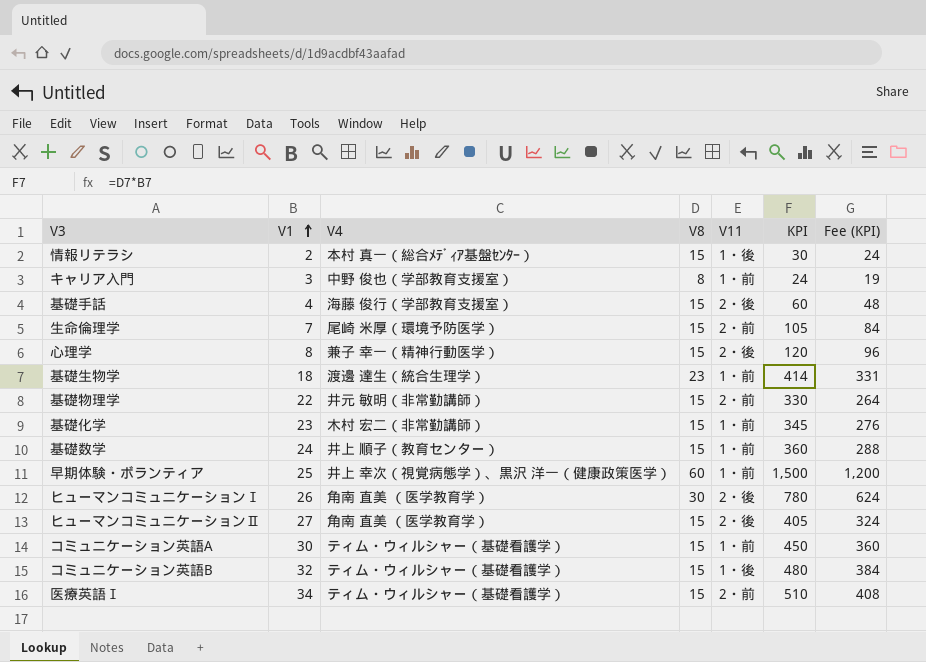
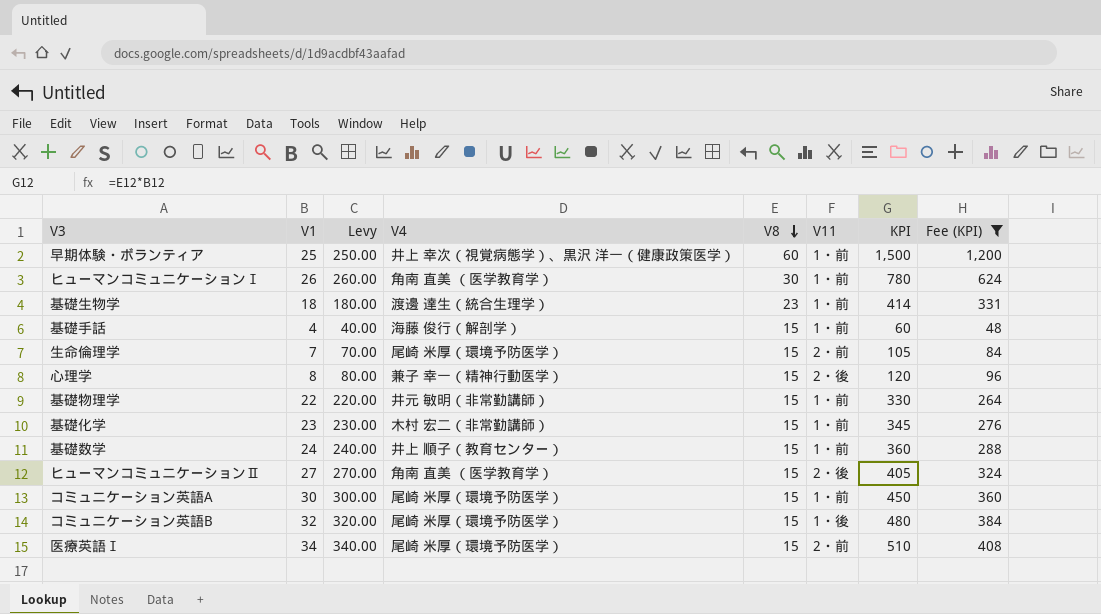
filter: none -> Fee (KPI) >= 48
row order: V1 ascending -> V8 descending
column Levy | formula: none -> [V1] * 10
ヒューマンコミュニケーションⅠ | V11: 2・後 -> 1・前
基礎手話 | V4: 海藤 俊行（学部教育支援室） -> 海藤 俊行（解剖学）
基礎手話 | V11: 2・後 -> 1・前
基礎物理学 | V11: 2・前 -> 1・前
コミュニケーション英語A | V4: ティム・ウィルシャー（基礎看護学） -> 尾崎 米厚（環境予防医学）
コミュニケーション英語B | V4: ティム・ウィルシャー（基礎看護学） -> 尾崎 米厚（環境予防医学）
医療英語Ⅰ | V4: ティム・ウィルシャー（基礎看護学） -> 尾崎 米厚（環境予防医学）

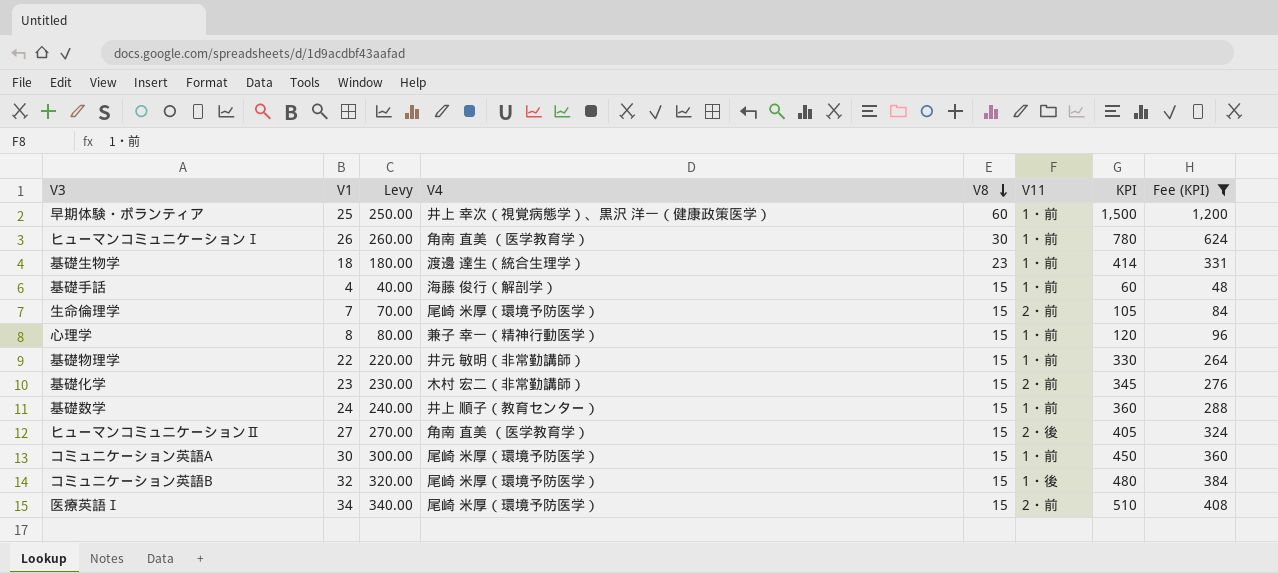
心理学 | V11: 2・後 -> 1・前
基礎化学 | V11: 1・前 -> 2・前

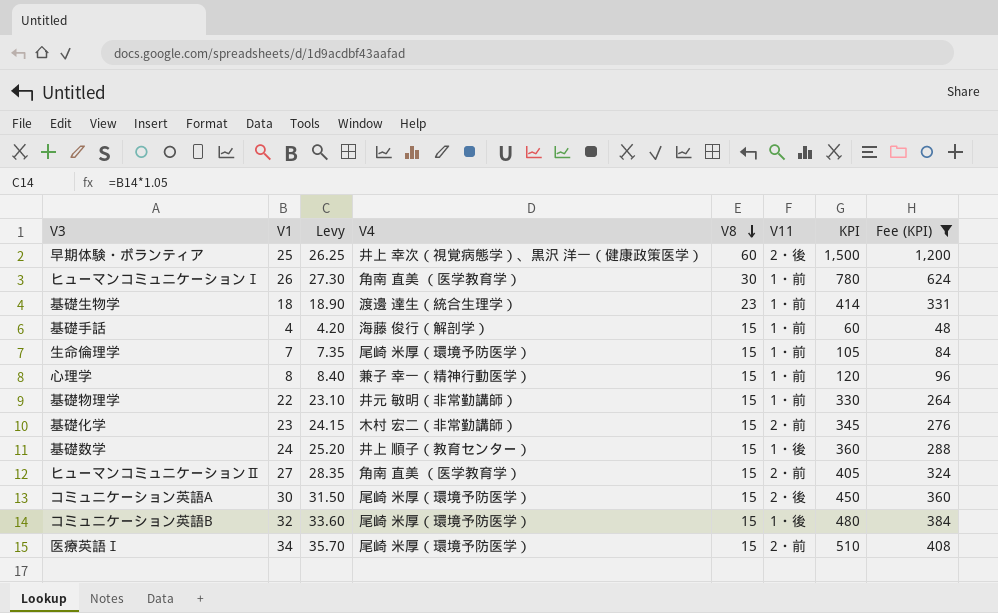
column Levy | formula: [V1] * 10 -> [V1] * 1.05
早期体験・ボランティア | V11: 1・前 -> 2・後
生命倫理学 | V11: 2・前 -> 1・前
基礎数学 | V11: 1・前 -> 1・後
ヒューマンコミュニケーションⅡ | V11: 2・後 -> 2・前
コミュニケーション英語A | V11: 1・前 -> 2・後

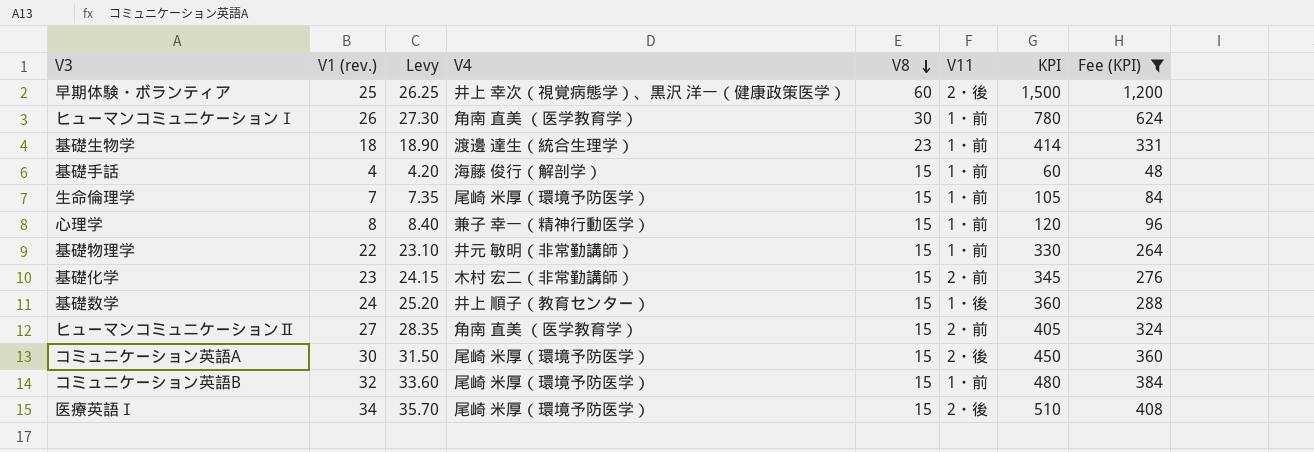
column name: V1 -> V1 (rev.)
コミュニケーション英語B | V11: 1・後 -> 1・前
医療英語Ⅰ | V11: 2・前 -> 2・後

